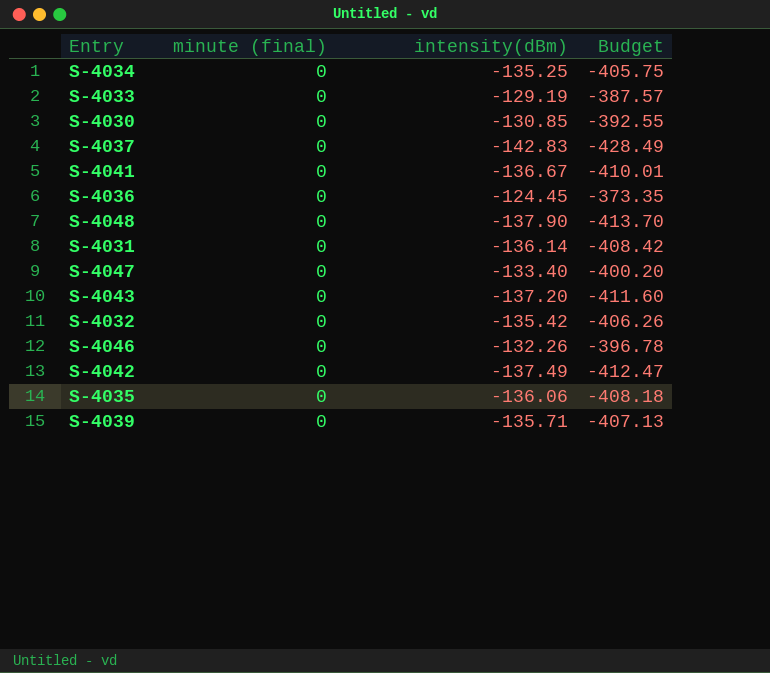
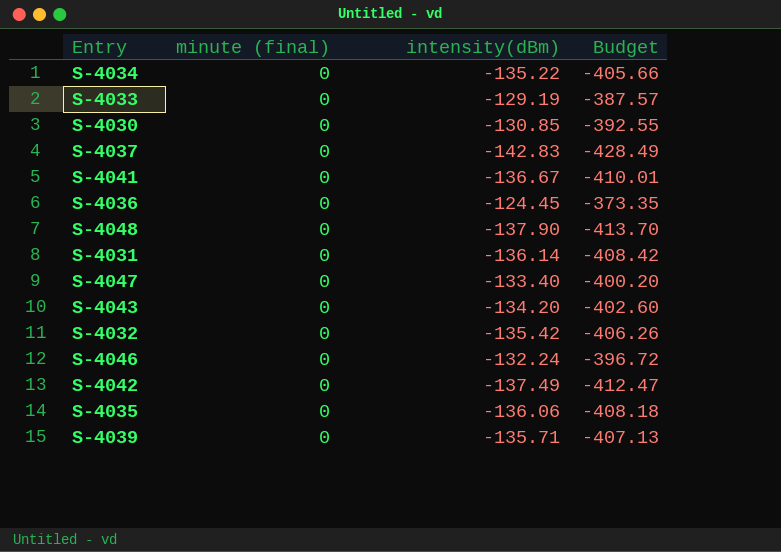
S-4034 | intensity(dBm): -135.25 -> -135.22
S-4034 | Budget: -405.75 -> -405.66
S-4043 | intensity(dBm): -137.20 -> -134.20
S-4043 | Budget: -411.60 -> -402.60
S-4046 | intensity(dBm): -132.26 -> -132.24
S-4046 | Budget: -396.78 -> -396.72

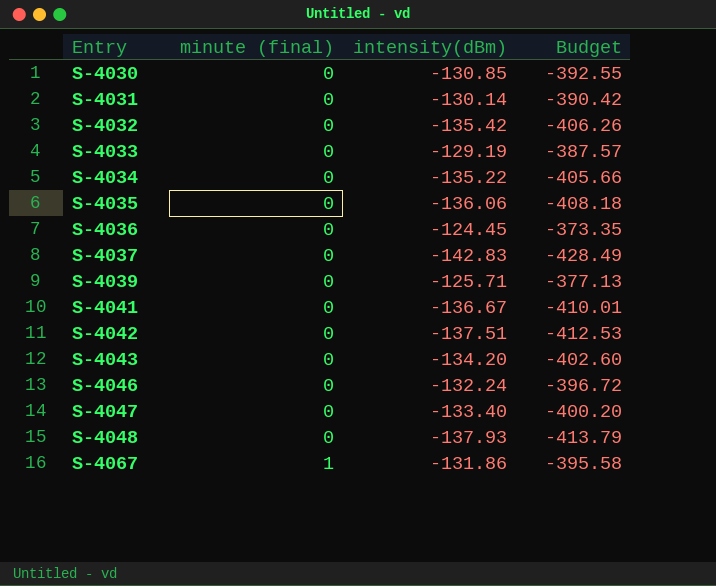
row order: none -> Entry ascending
S-4031 | intensity(dBm): -136.14 -> -130.14
S-4031 | Budget: -408.42 -> -390.42
S-4039 | intensity(dBm): -135.71 -> -125.71
S-4039 | Budget: -407.13 -> -377.13
S-4042 | intensity(dBm): -137.49 -> -137.51
S-4042 | Budget: -412.47 -> -412.53
S-4048 | intensity(dBm): -137.90 -> -137.93
S-4048 | Budget: -413.70 -> -413.79
row S-4067: none -> 1 | -131.86 | -395.58

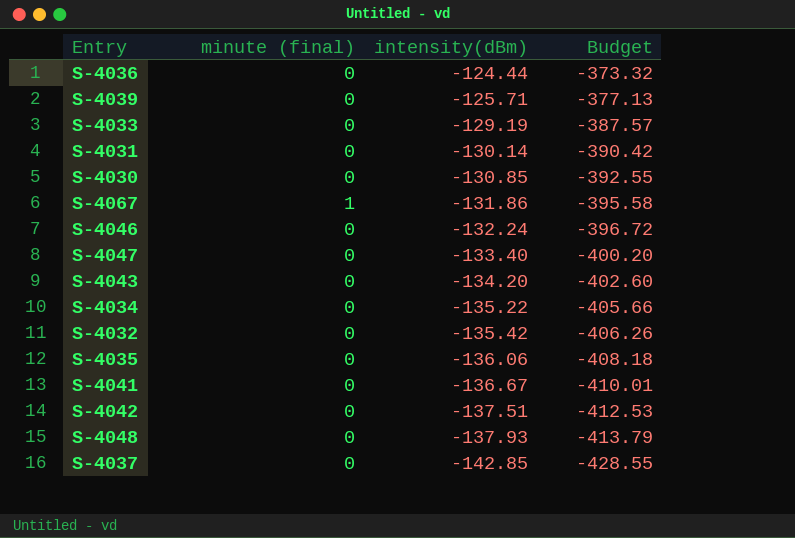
row order: Entry ascending -> intensity(dBm) descending
S-4036 | intensity(dBm): -124.45 -> -124.44
S-4036 | Budget: -373.35 -> -373.32
S-4037 | intensity(dBm): -142.83 -> -142.85
S-4037 | Budget: -428.49 -> -428.55

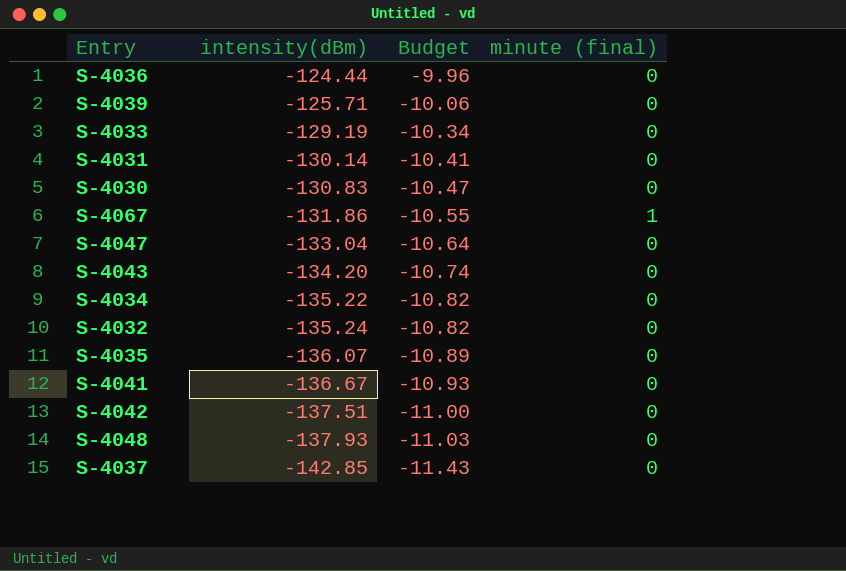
column Budget | formula: [intensity(dBm)] * 3 -> [intensity(dBm)] * 0.08
column minute (final) | position: 2 -> 4
row S-4046: 0 | -132.24 | -396.72 -> none
S-4030 | intensity(dBm): -130.85 -> -130.83
S-4047 | intensity(dBm): -133.40 -> -133.04
S-4032 | intensity(dBm): -135.42 -> -135.24
S-4035 | intensity(dBm): -136.06 -> -136.07

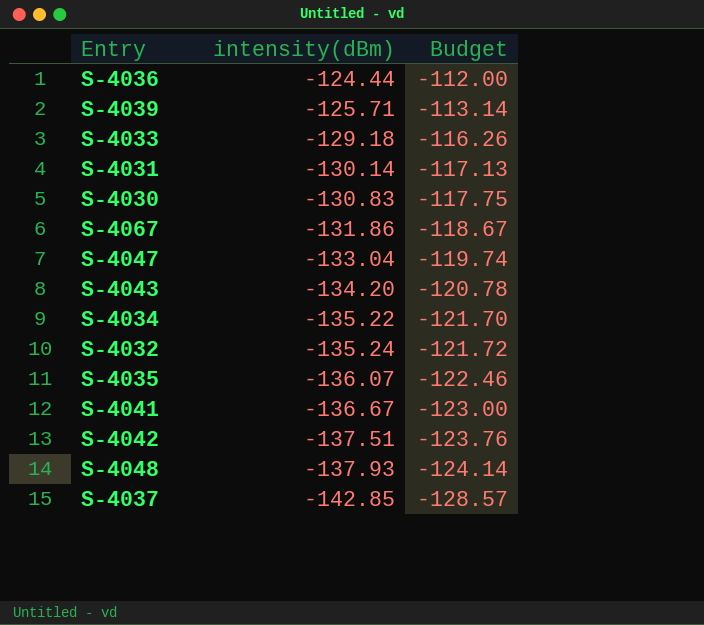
column minute (final) | position: 4 -> none
column Budget | formula: [intensity(dBm)] * 0.08 -> [intensity(dBm)] * 0.9
S-4033 | intensity(dBm): -129.19 -> -129.18

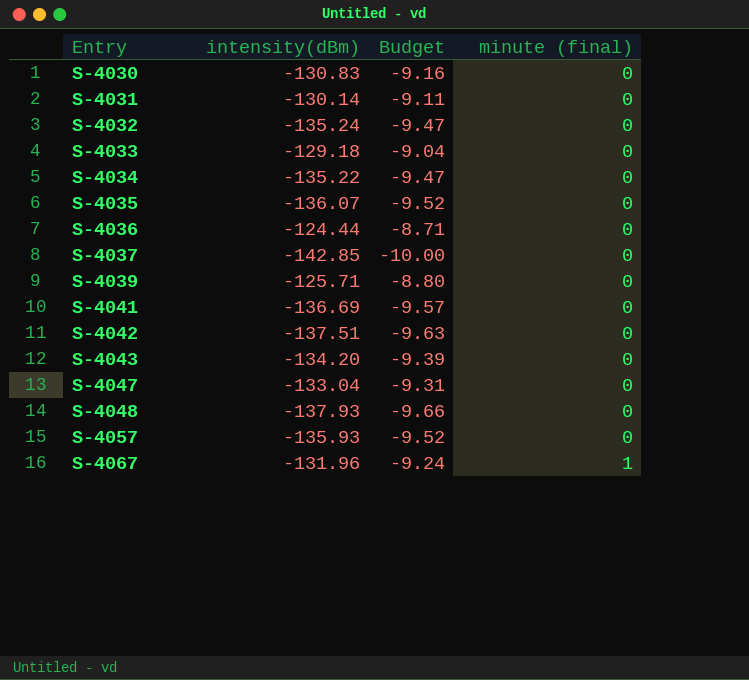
row order: intensity(dBm) descending -> Entry ascending
column Budget | formula: [intensity(dBm)] * 0.9 -> [intensity(dBm)] * 0.07
column minute (final) | position: none -> 4
S-4041 | intensity(dBm): -136.67 -> -136.69
row S-4057: none -> -135.93 | -9.52 | 0
S-4067 | intensity(dBm): -131.86 -> -131.96

